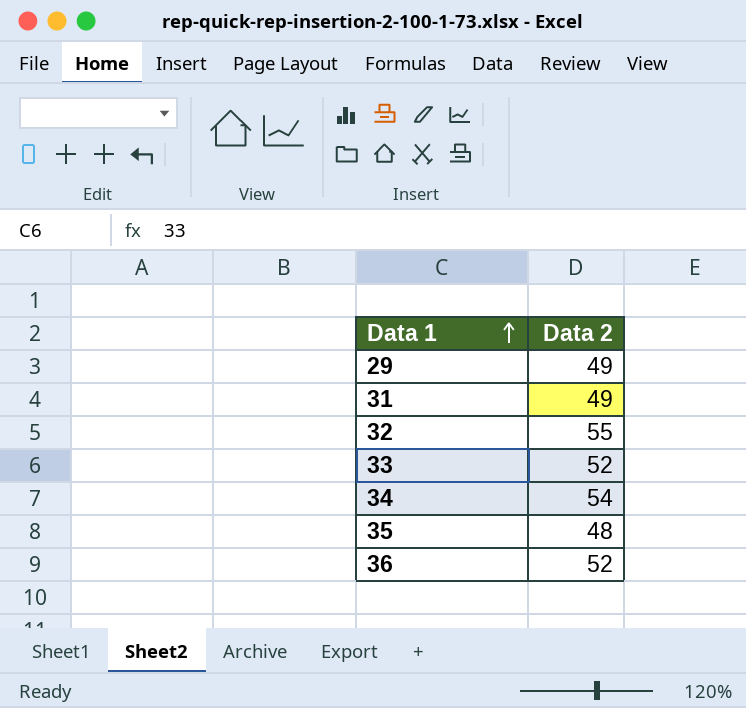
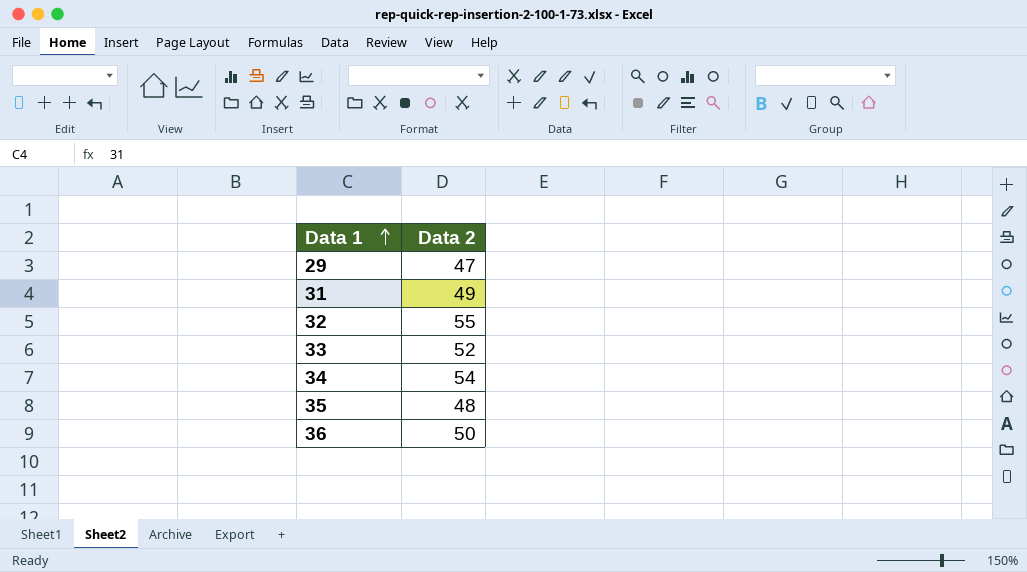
29 | Data 2: 49 -> 47
36 | Data 2: 52 -> 50

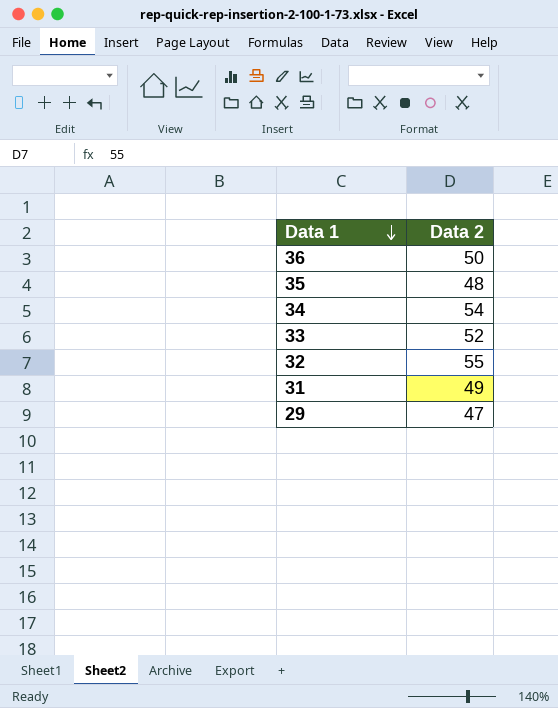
row order: Data 1 ascending -> Data 1 descending

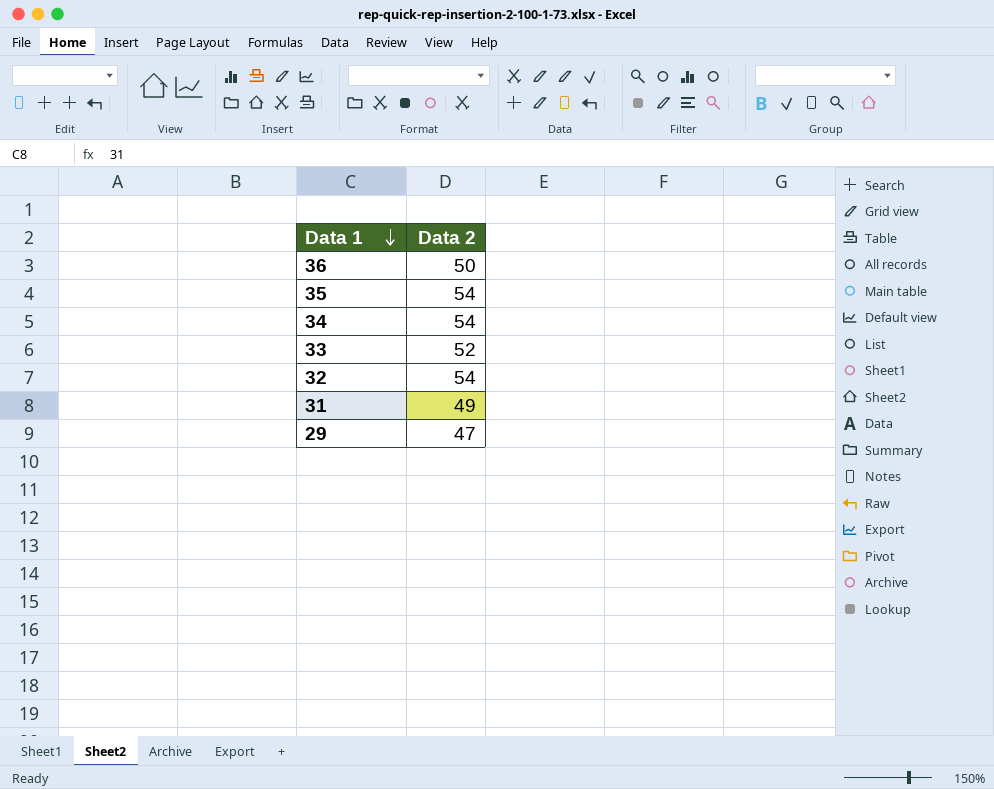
35 | Data 2: 48 -> 54
32 | Data 2: 55 -> 54

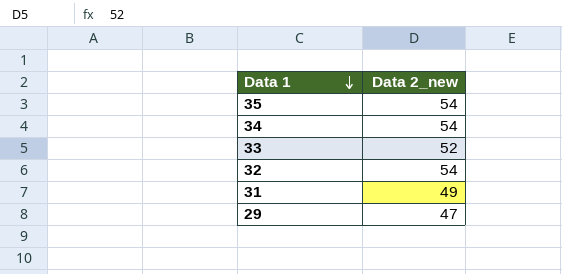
column name: Data 2 -> Data 2_new
row 36: 50 -> none

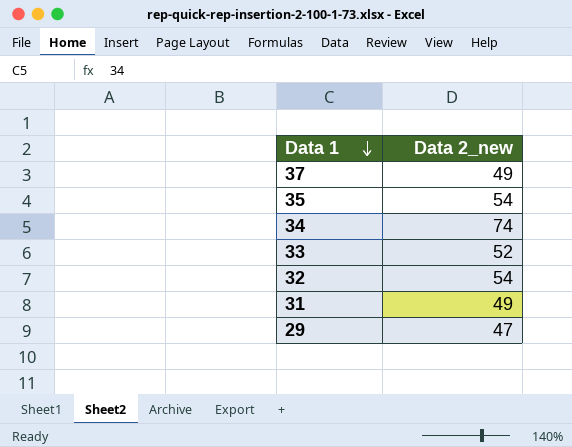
row 37: none -> 49
34 | Data 2_new: 54 -> 74

